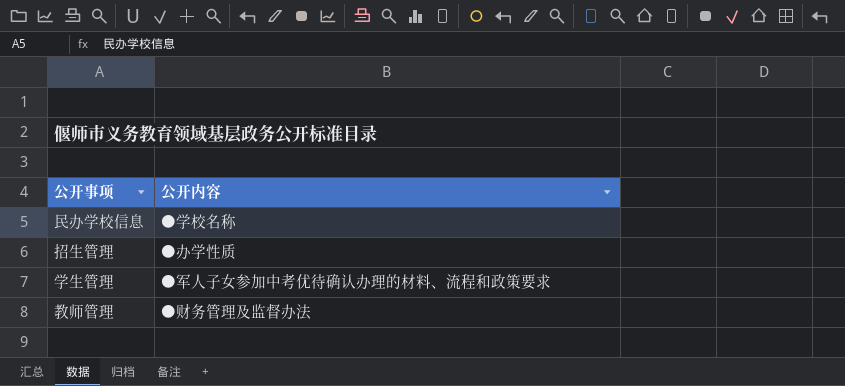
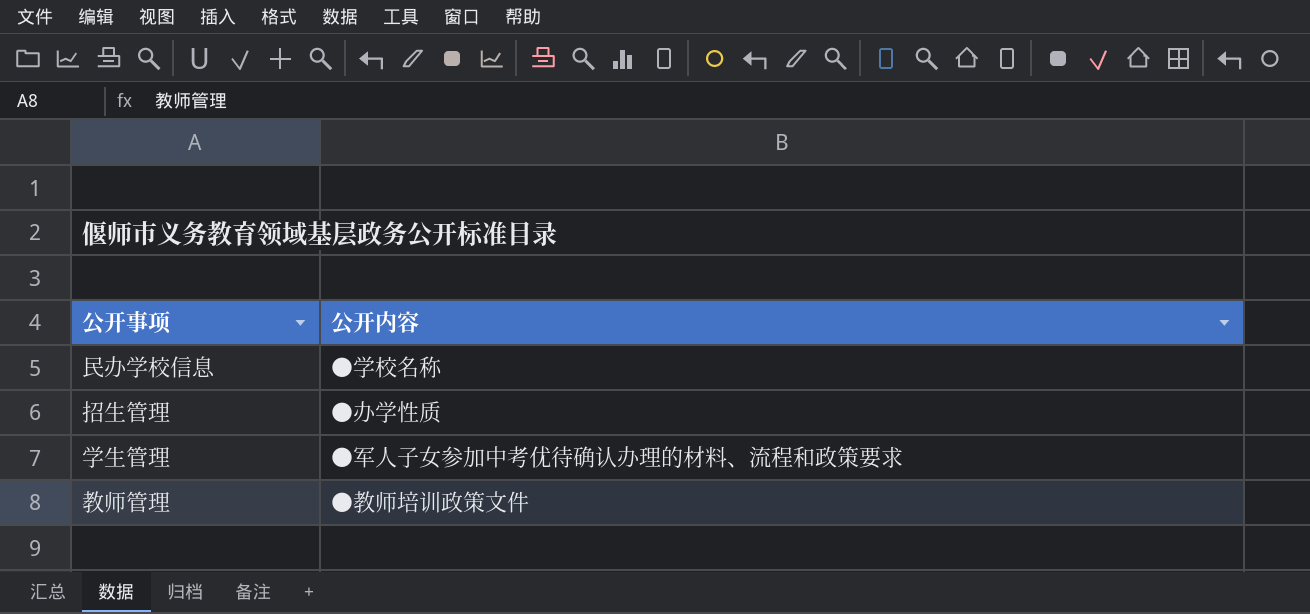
教师管理 | 公开内容: ●财务管理及监督办法 -> ●教师培训政策文件

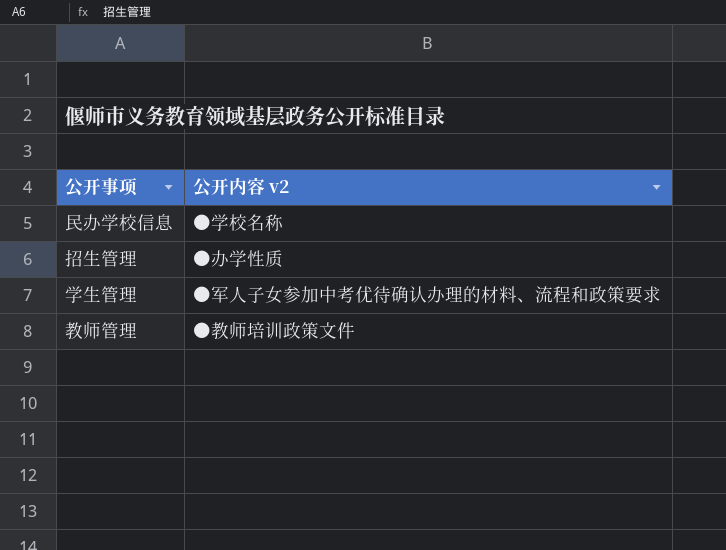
column name: 公开内容 -> 公开内容 v2

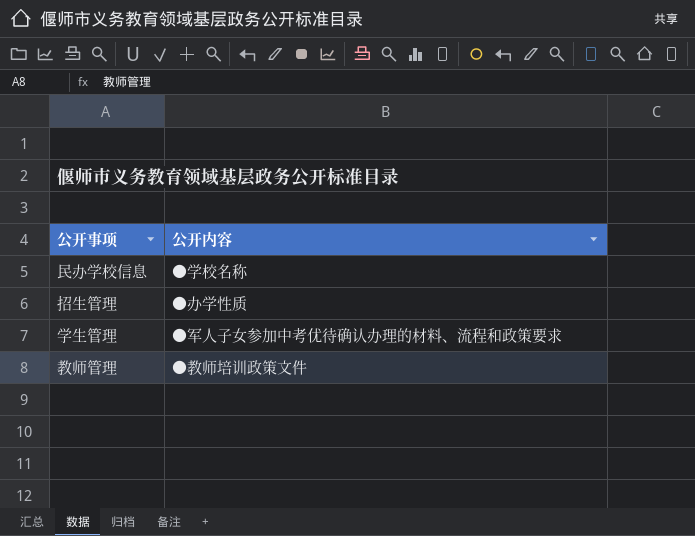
column name: 公开内容 v2 -> 公开内容

